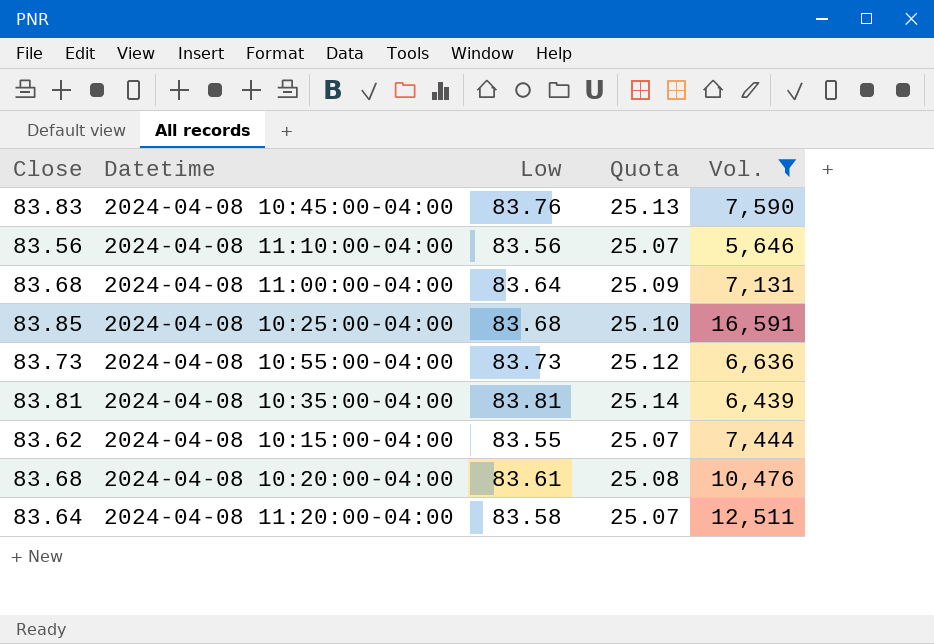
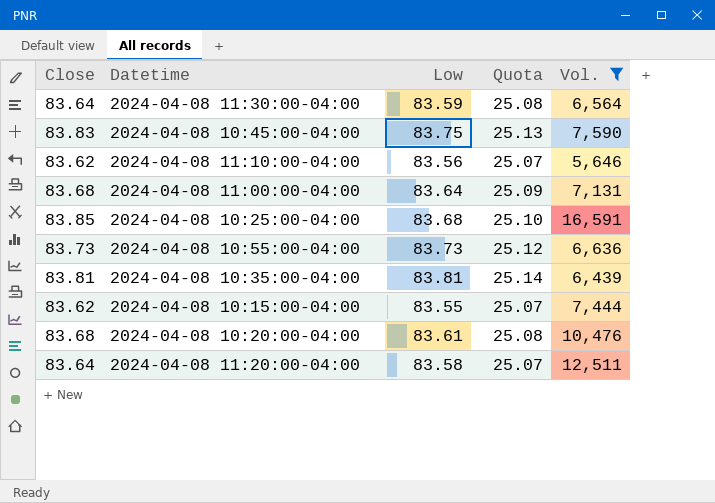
row 2024-04-08 11:30:00-04:00: none -> 83.64 | 83.59 | 25.08 | 6,564
2024-04-08 10:45:00-04:00 | Low: 83.76 -> 83.75
2024-04-08 11:10:00-04:00 | Close: 83.56 -> 83.62

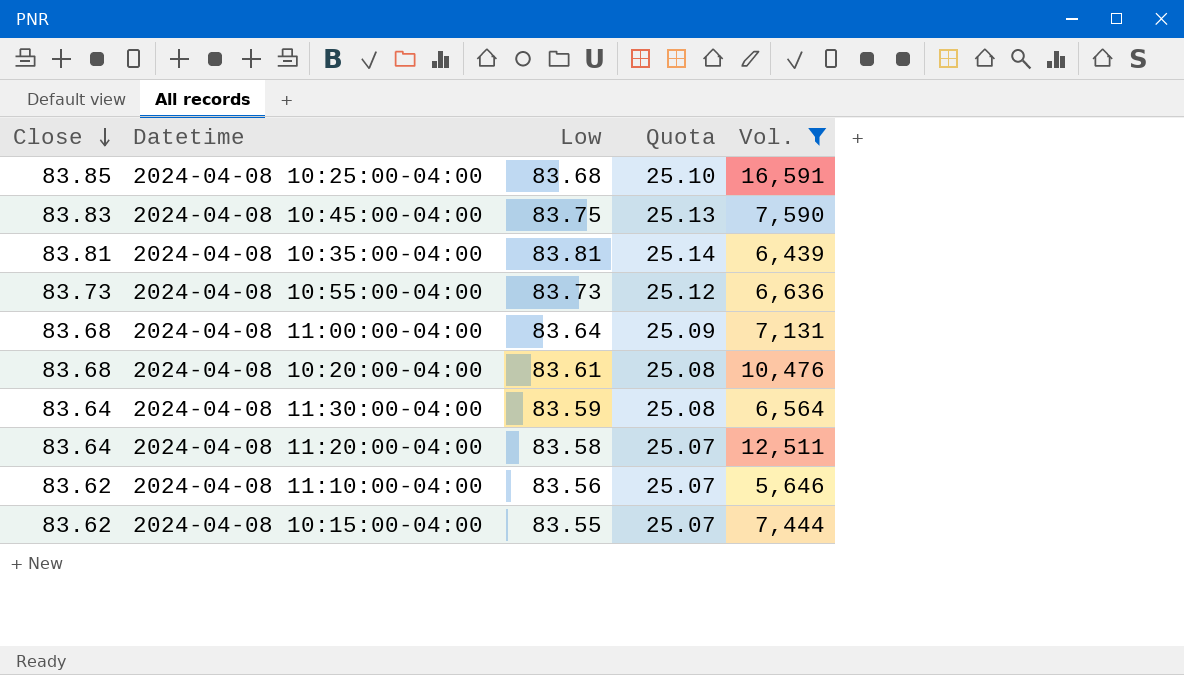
row order: none -> Close descending

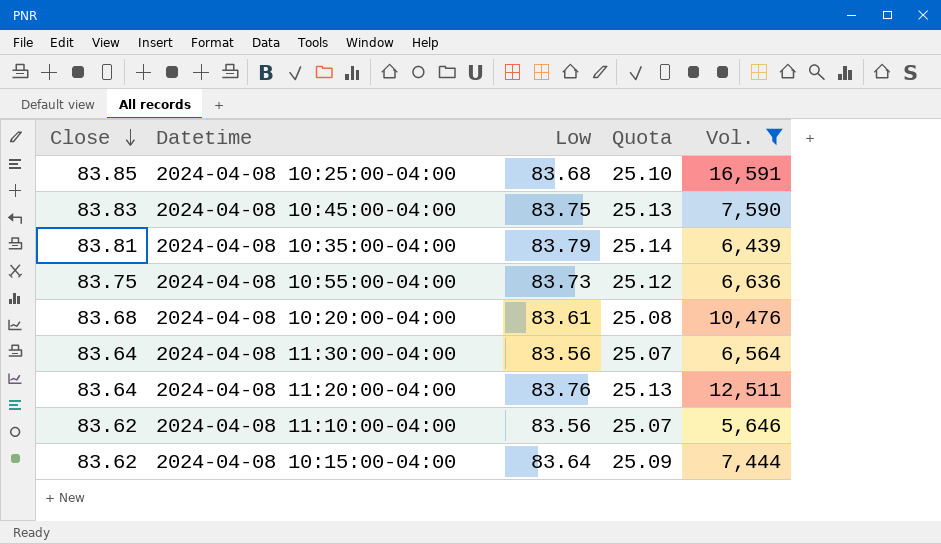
row 2024-04-08 11:00:00-04:00: 83.68 | 83.64 | 25.09 | 7,131 -> none
2024-04-08 10:35:00-04:00 | Low: 83.81 -> 83.79
2024-04-08 10:55:00-04:00 | Close: 83.73 -> 83.75
2024-04-08 11:30:00-04:00 | Low: 83.59 -> 83.56
2024-04-08 11:30:00-04:00 | Quota: 25.08 -> 25.07
2024-04-08 11:20:00-04:00 | Low: 83.58 -> 83.76
2024-04-08 11:20:00-04:00 | Quota: 25.07 -> 25.13
2024-04-08 10:15:00-04:00 | Low: 83.55 -> 83.64
2024-04-08 10:15:00-04:00 | Quota: 25.07 -> 25.09

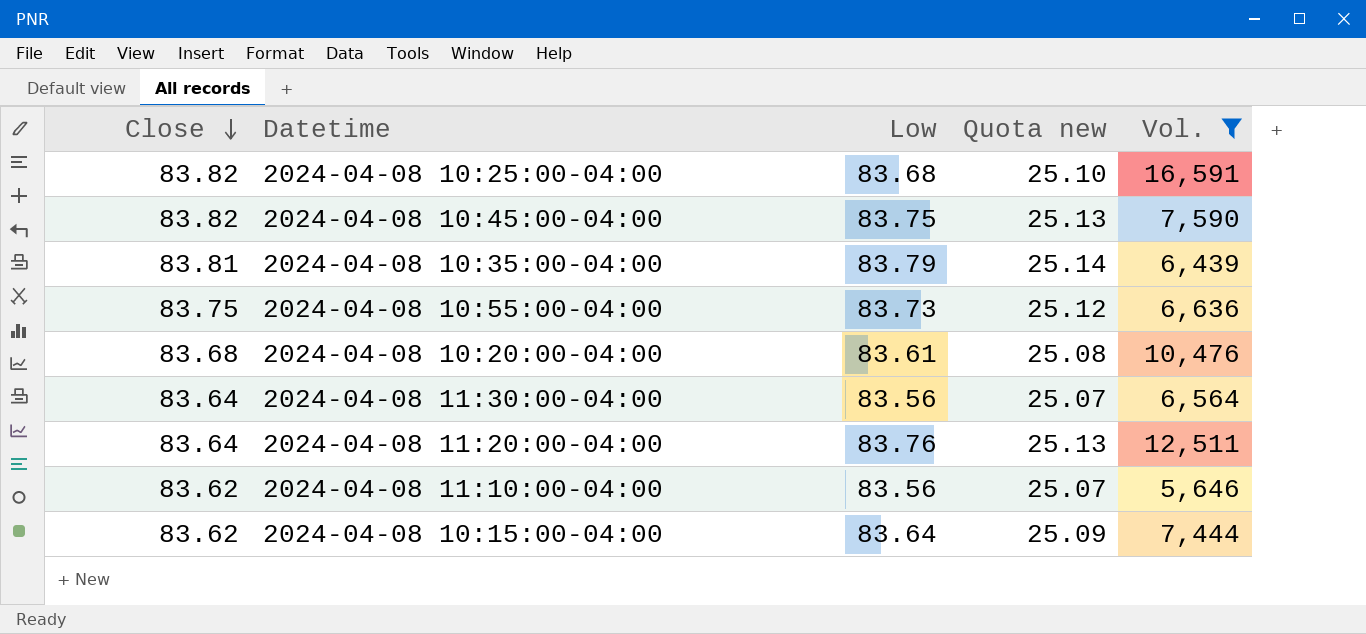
column name: Quota -> Quota new
2024-04-08 10:25:00-04:00 | Close: 83.85 -> 83.82
2024-04-08 10:45:00-04:00 | Close: 83.83 -> 83.82

